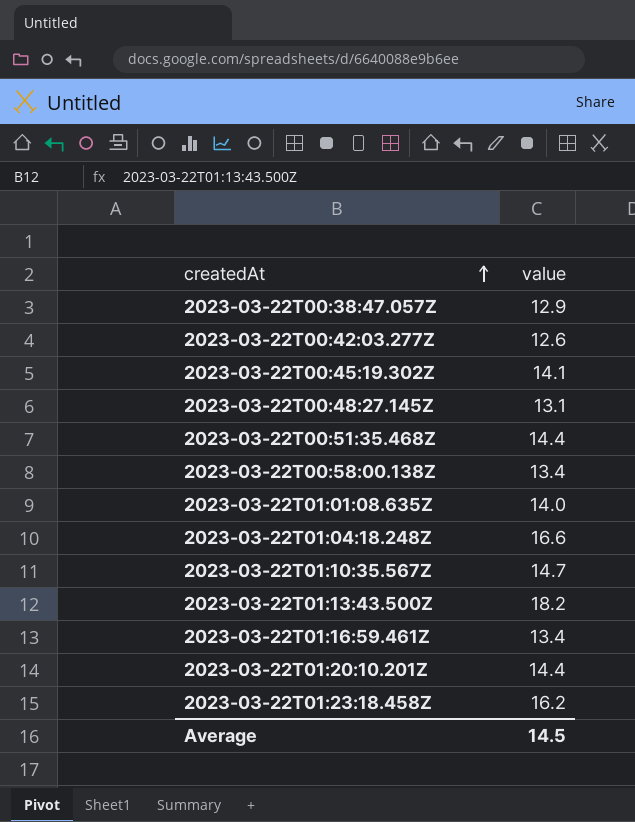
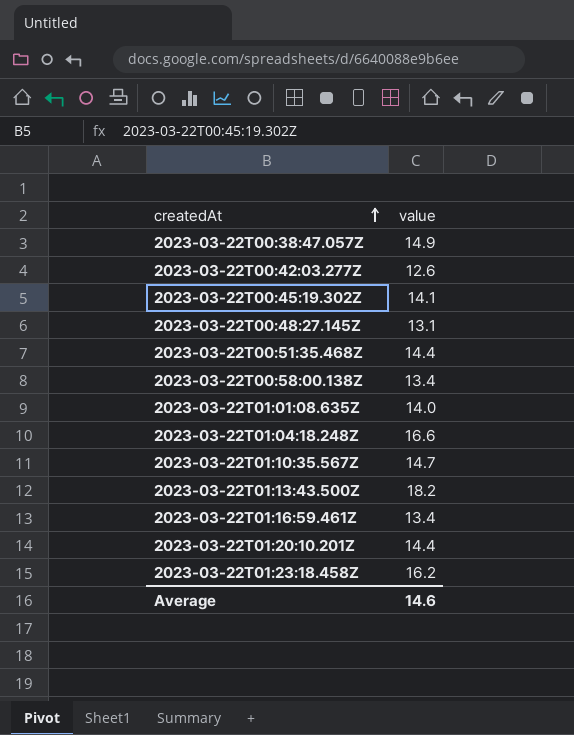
2023-03-22T00:38:47.057Z | value: 12.9 -> 14.9
Average | value: 14.5 -> 14.6

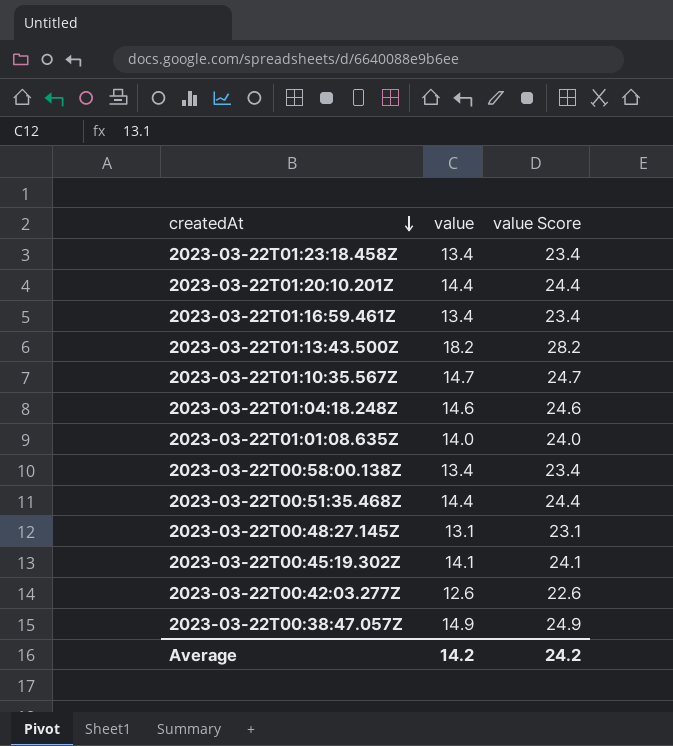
row order: createdAt ascending -> createdAt descending
column value Score | formula: none -> [value] + 10
2023-03-22T01:23:18.458Z | value: 16.2 -> 13.4
2023-03-22T01:04:18.248Z | value: 16.6 -> 14.6
Average | value: 14.6 -> 14.2

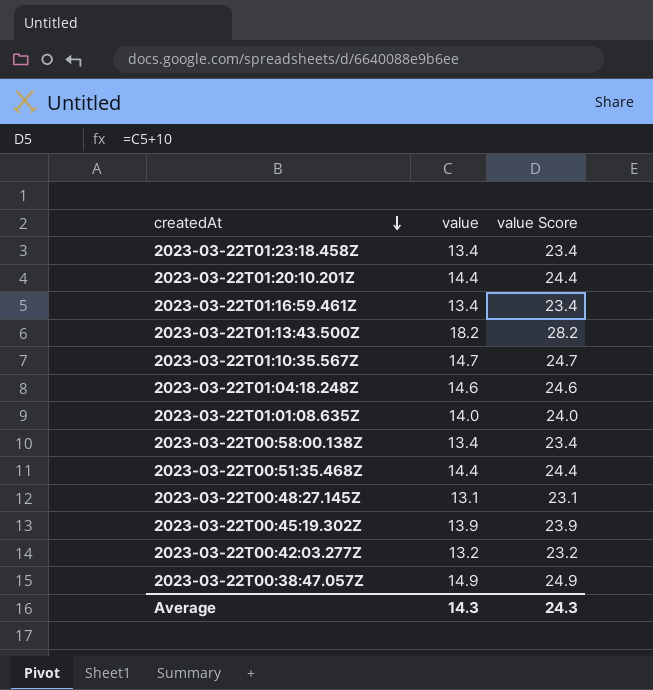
2023-03-22T00:45:19.302Z | value: 14.1 -> 13.9
2023-03-22T00:45:19.302Z | value Score: 24.1 -> 23.9
2023-03-22T00:42:03.277Z | value: 12.6 -> 13.2
2023-03-22T00:42:03.277Z | value Score: 22.6 -> 23.2
Average | value: 14.2 -> 14.3
Average | value Score: 24.2 -> 24.3

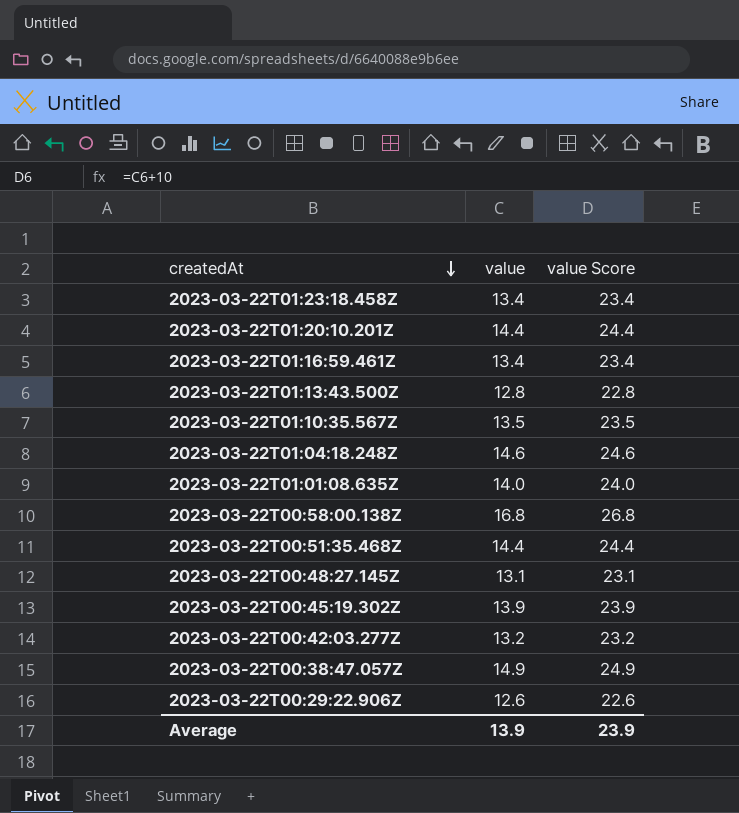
2023-03-22T01:13:43.500Z | value: 18.2 -> 12.8
2023-03-22T01:13:43.500Z | value Score: 28.2 -> 22.8
2023-03-22T01:10:35.567Z | value: 14.7 -> 13.5
2023-03-22T01:10:35.567Z | value Score: 24.7 -> 23.5
2023-03-22T00:58:00.138Z | value: 13.4 -> 16.8
2023-03-22T00:58:00.138Z | value Score: 23.4 -> 26.8
row 2023-03-22T00:29:22.906Z: none -> 12.6 | 22.6
Average | value: 14.3 -> 13.9
Average | value Score: 24.3 -> 23.9

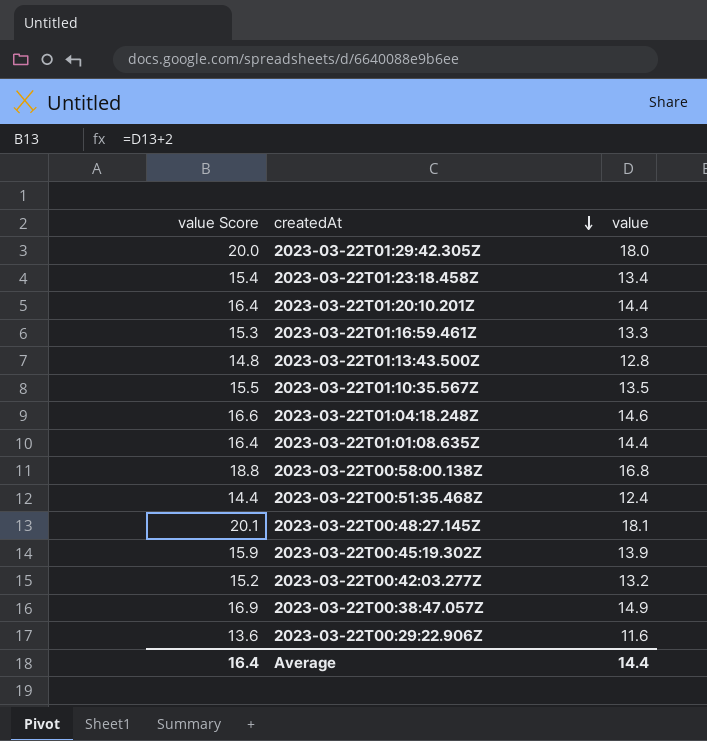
column value Score | formula: [value] + 10 -> [value] + 2
column value Score | position: 3 -> 1
row 2023-03-22T01:29:42.305Z: none -> 20.0 | 18.0
2023-03-22T01:16:59.461Z | value: 13.4 -> 13.3
2023-03-22T01:01:08.635Z | value: 14.0 -> 14.4
2023-03-22T00:51:35.468Z | value: 14.4 -> 12.4
2023-03-22T00:48:27.145Z | value: 13.1 -> 18.1
2023-03-22T00:29:22.906Z | value: 12.6 -> 11.6
Average | value Score: 23.9 -> 16.4
Average | value: 13.9 -> 14.4

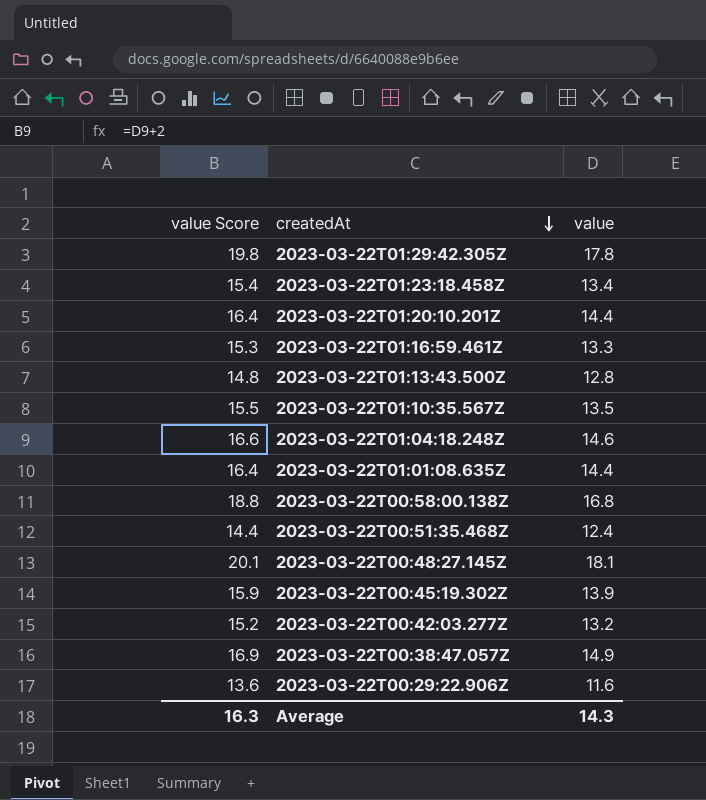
2023-03-22T01:29:42.305Z | value Score: 20.0 -> 19.8
2023-03-22T01:29:42.305Z | value: 18.0 -> 17.8
Average | value Score: 16.4 -> 16.3
Average | value: 14.4 -> 14.3

